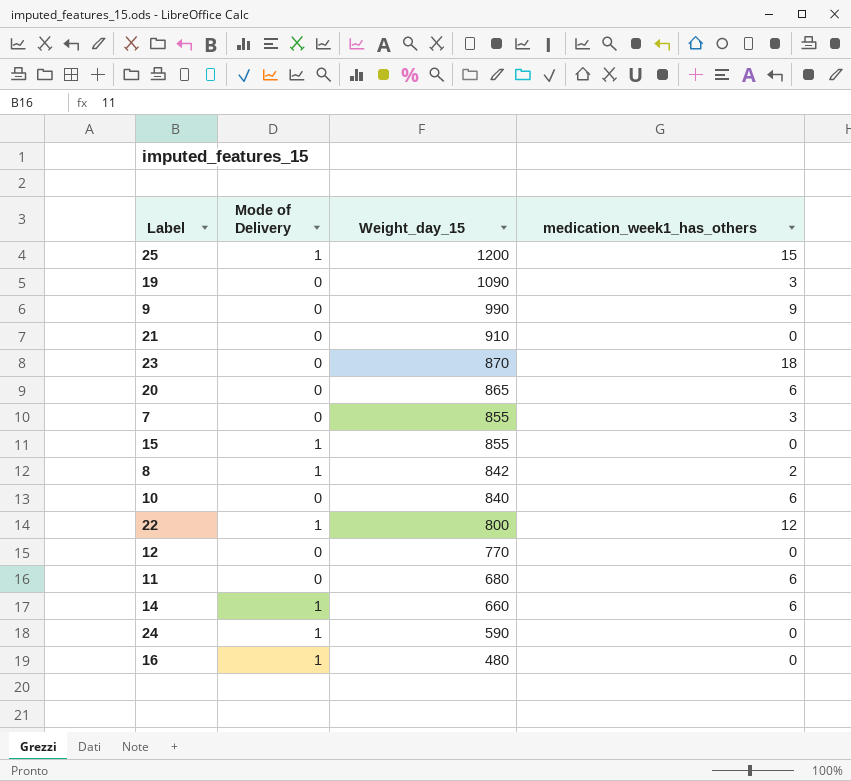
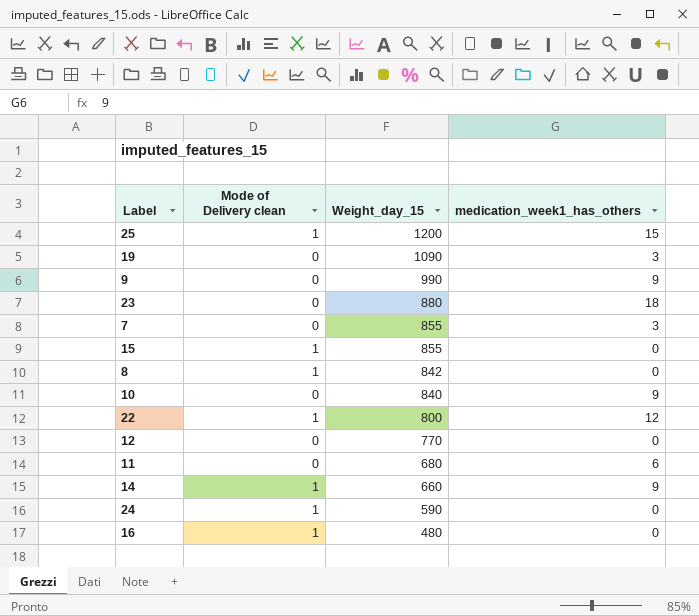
column name: Mode of Delivery -> Mode of Delivery clean
row 21: 0 | 910 | 0 -> none
row 20: 0 | 865 | 6 -> none
23 | Weight_day_15: 870 -> 880
8 | medication_week1_has_others: 2 -> 0
10 | medication_week1_has_others: 6 -> 9
14 | medication_week1_has_others: 6 -> 9

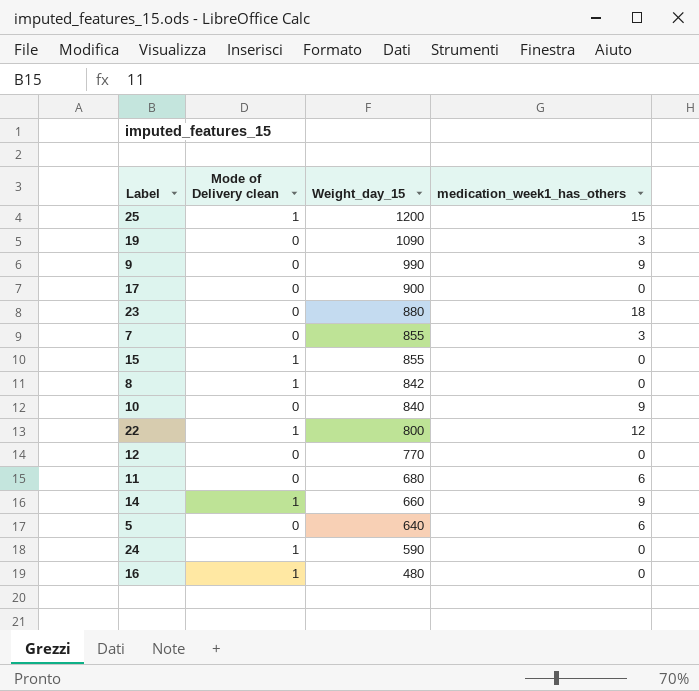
row 17: none -> 0 | 900 | 0
row 5: none -> 0 | 640 | 6

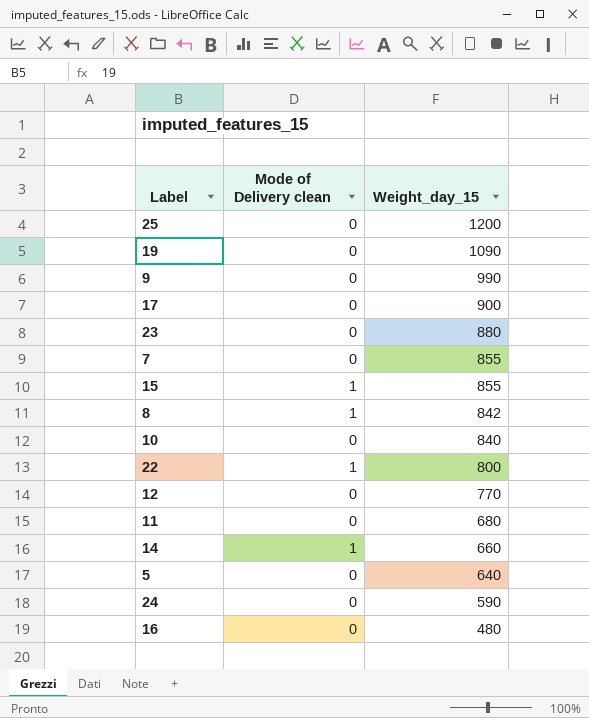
column medication_week1_has_others | position: 4 -> none
25 | Mode of Delivery clean: 1 -> 0
24 | Mode of Delivery clean: 1 -> 0
16 | Mode of Delivery clean: 1 -> 0

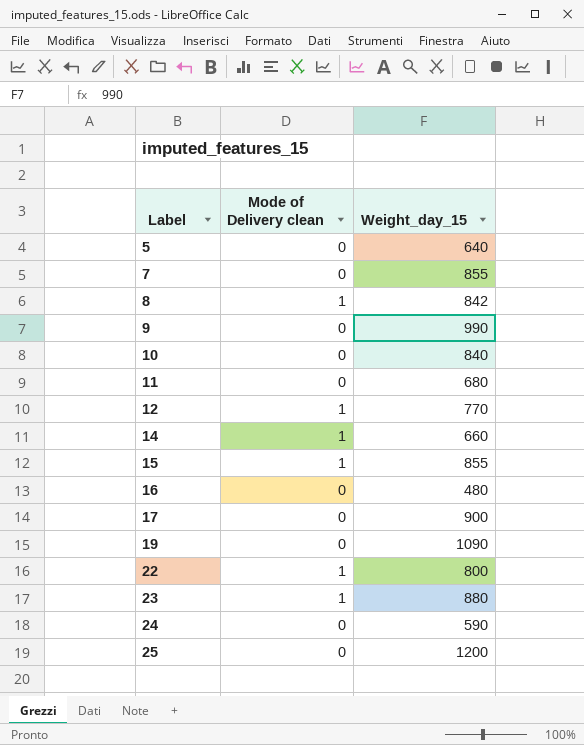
row order: Weight_day_15 descending -> Label ascending
12 | Mode of Delivery clean: 0 -> 1
23 | Mode of Delivery clean: 0 -> 1

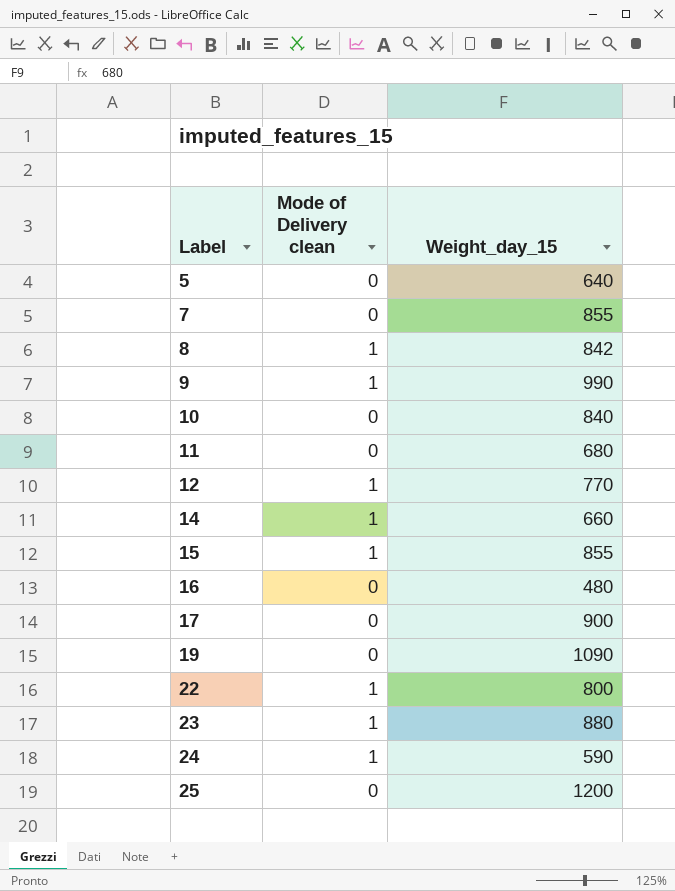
9 | Mode of Delivery clean: 0 -> 1
24 | Mode of Delivery clean: 0 -> 1

